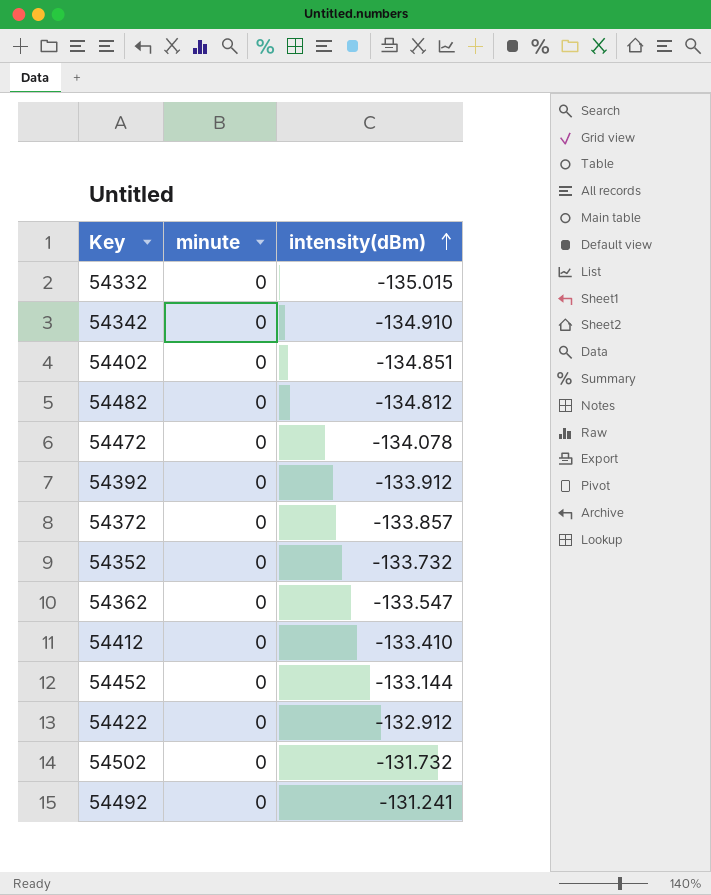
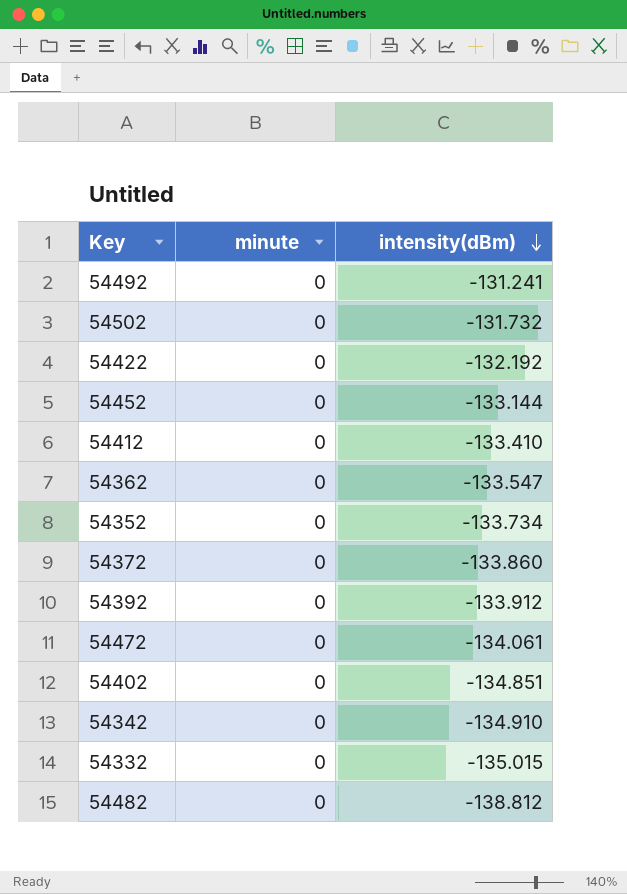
row order: intensity(dBm) ascending -> intensity(dBm) descending
54422 | intensity(dBm): -132.912 -> -132.192
54352 | intensity(dBm): -133.732 -> -133.734
54372 | intensity(dBm): -133.857 -> -133.860
54472 | intensity(dBm): -134.078 -> -134.061
54482 | intensity(dBm): -134.812 -> -138.812

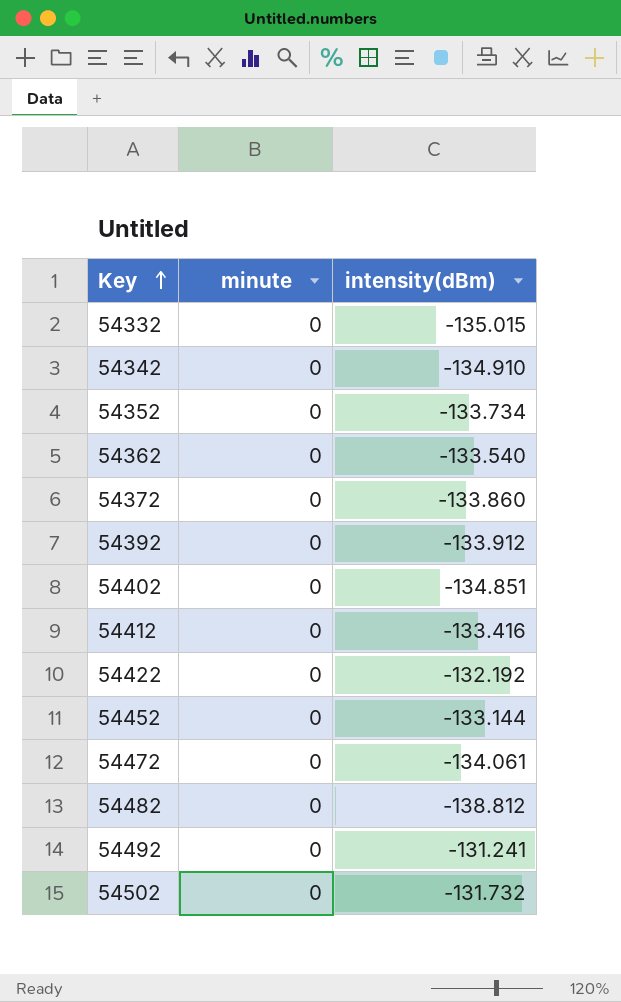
row order: intensity(dBm) descending -> Key ascending
54362 | intensity(dBm): -133.547 -> -133.540
54412 | intensity(dBm): -133.410 -> -133.416

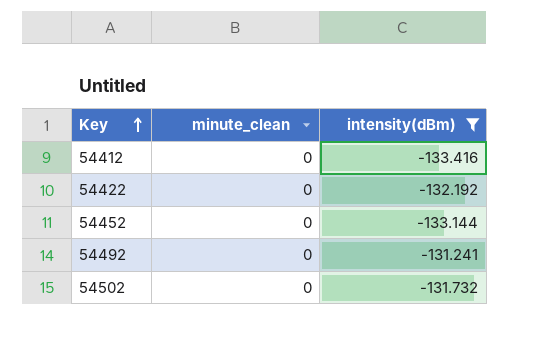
filter: none -> intensity(dBm) >= -133.416
column name: minute -> minute_clean

